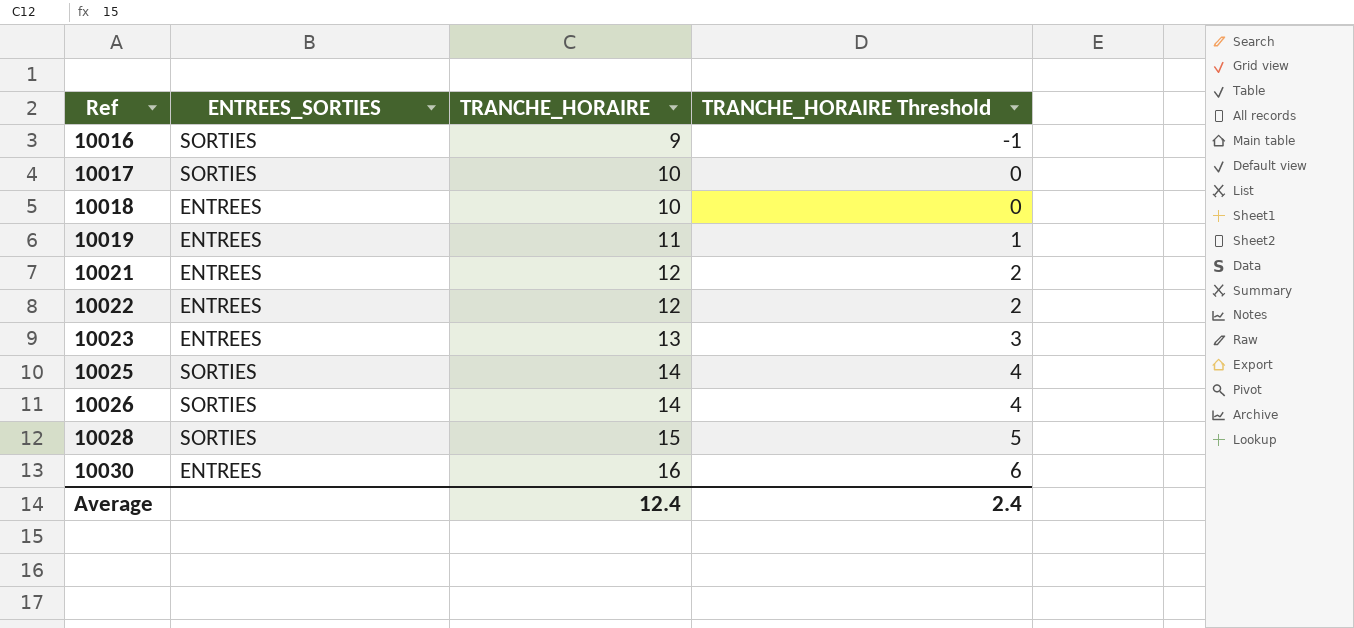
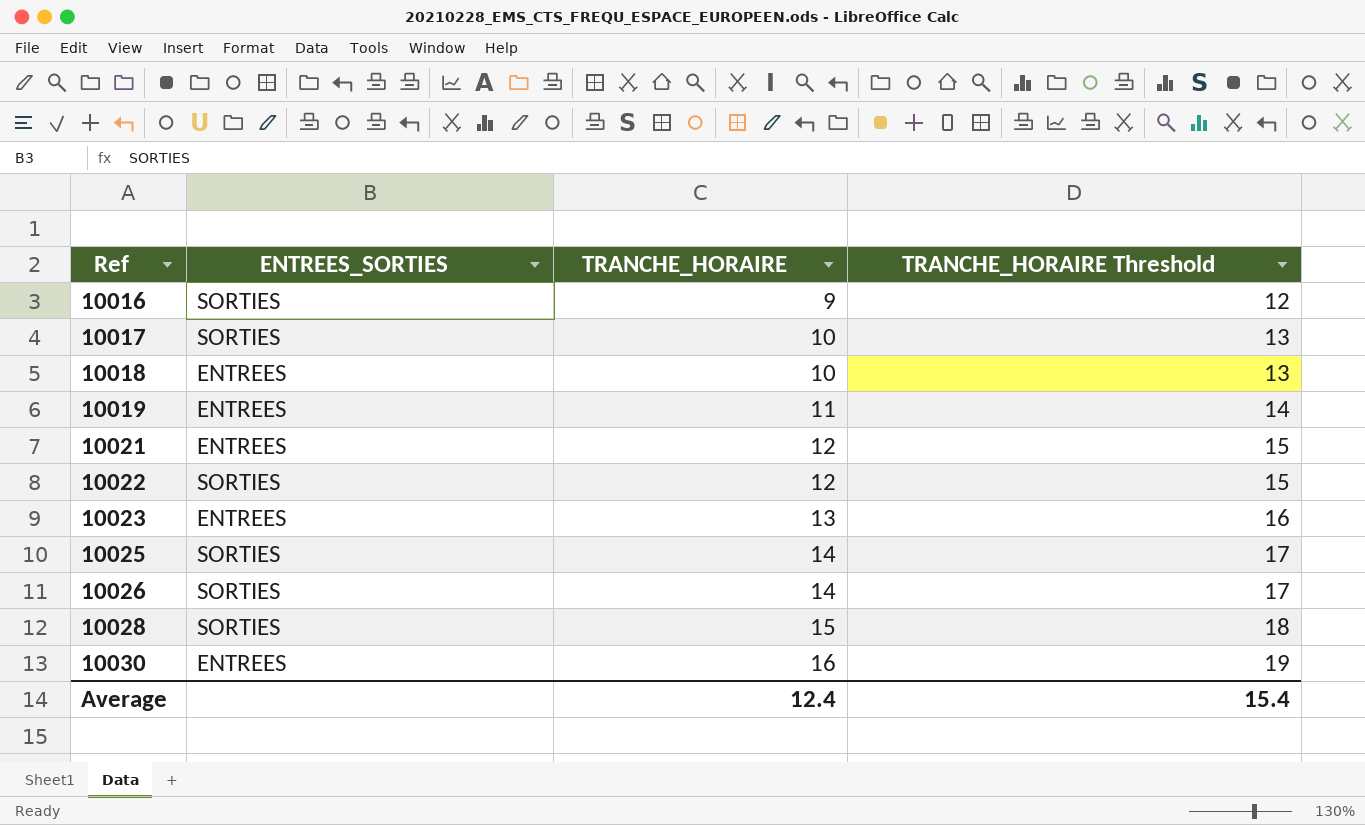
column TRANCHE_HORAIRE Threshold | formula: [TRANCHE_HORAIRE] - 10 -> [TRANCHE_HORAIRE] + 3
10022 | ENTREES_SORTIES: ENTREES -> SORTIES
Average | TRANCHE_HORAIRE Threshold: 2.4 -> 15.4

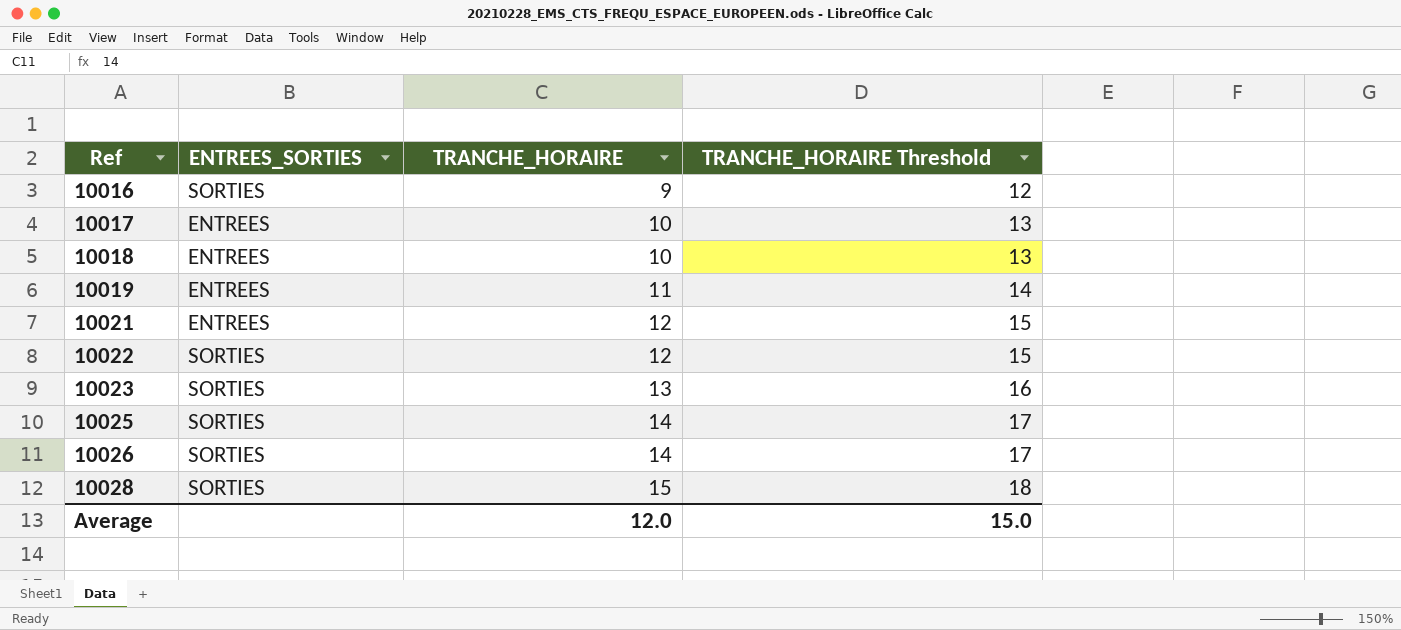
row 10030: ENTREES | 16 | 19 -> none
10017 | ENTREES_SORTIES: SORTIES -> ENTREES
10023 | ENTREES_SORTIES: ENTREES -> SORTIES
Average | TRANCHE_HORAIRE: 12.4 -> 12.0
Average | TRANCHE_HORAIRE Threshold: 15.4 -> 15.0

